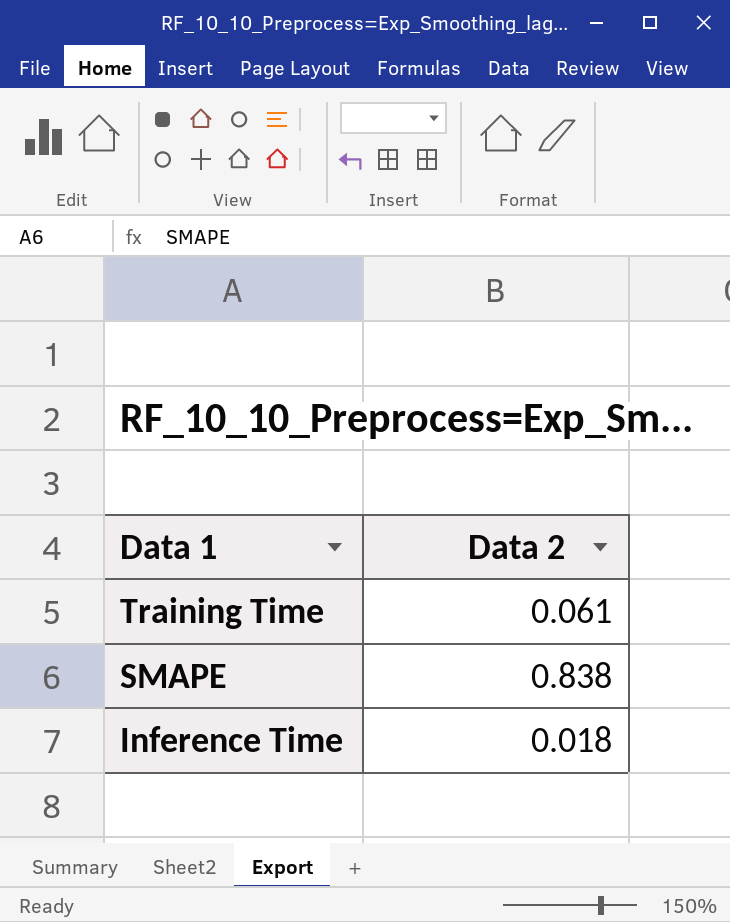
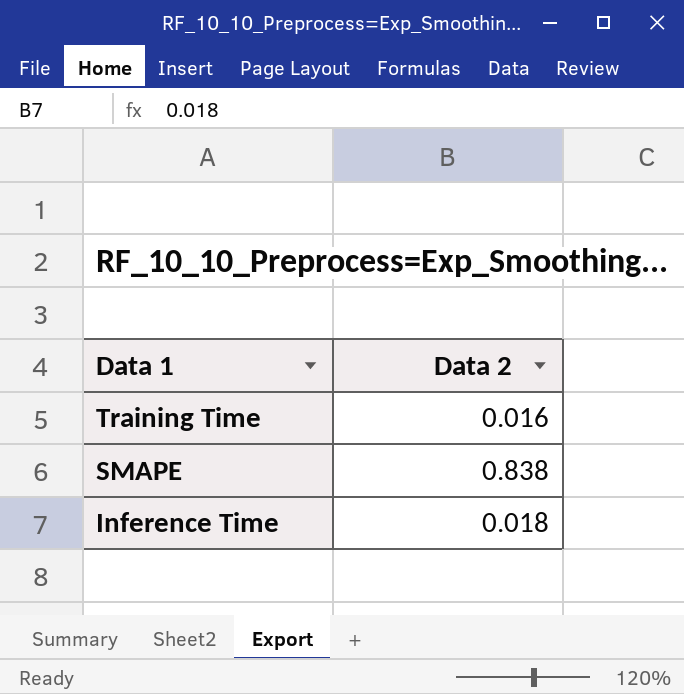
Training Time | Data 2: 0.061 -> 0.016

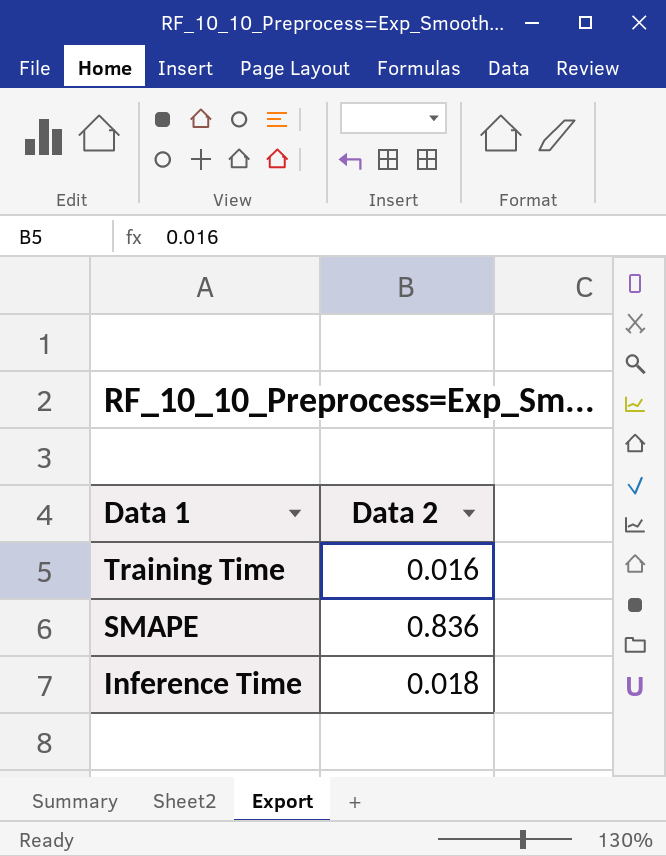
SMAPE | Data 2: 0.838 -> 0.836

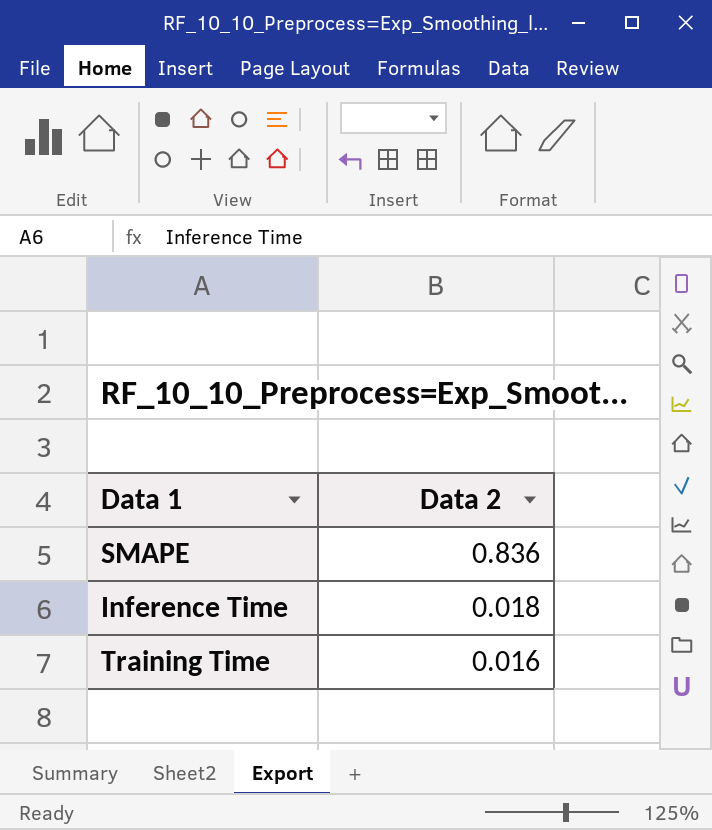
row order: Data 1 descending -> Data 2 descending

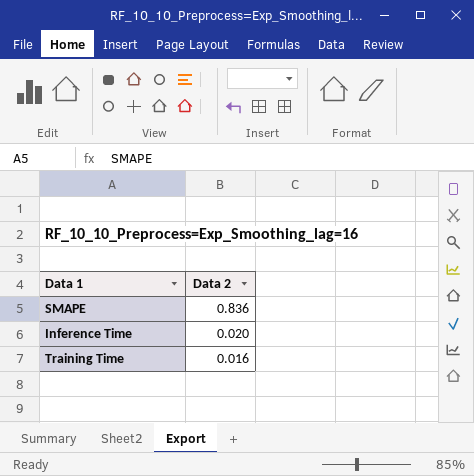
Inference Time | Data 2: 0.018 -> 0.020

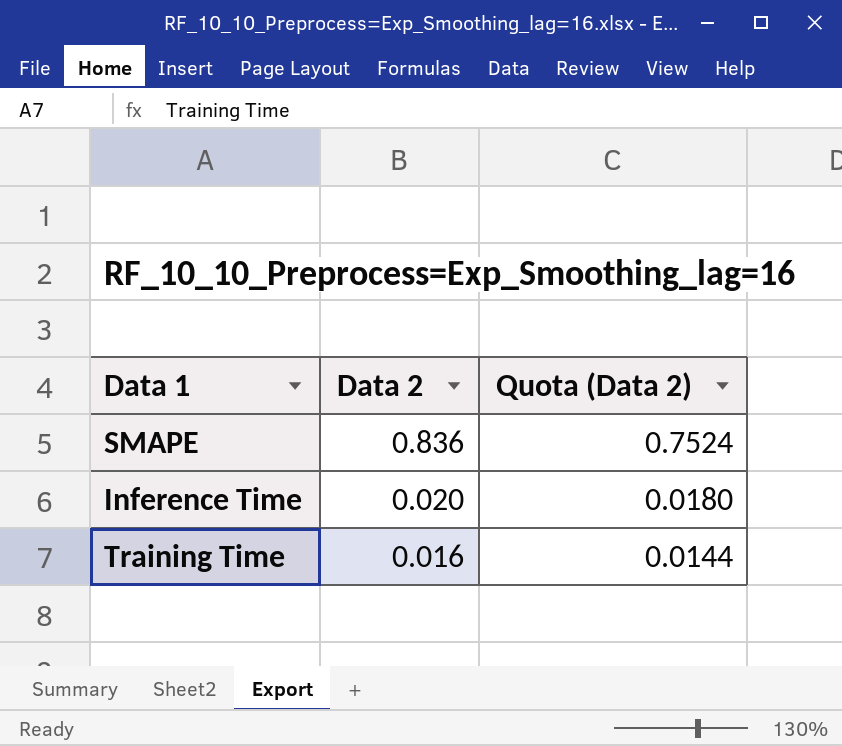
column Quota (Data 2) | formula: none -> [Data 2] * 0.9

